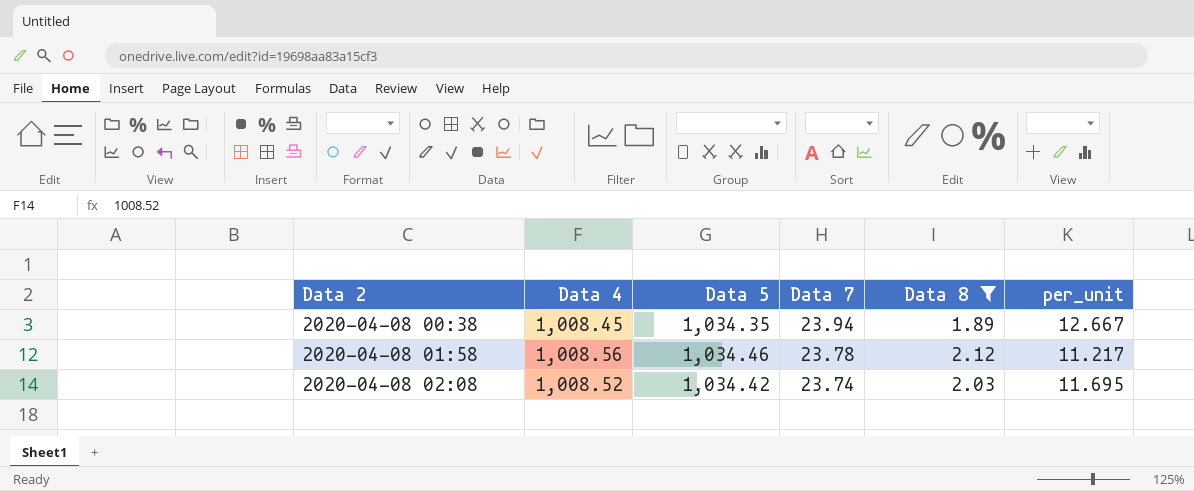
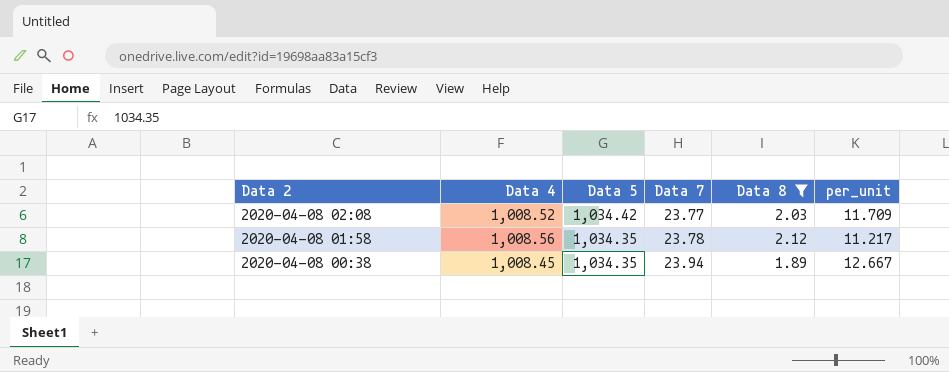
row order: Data 2 ascending -> Data 2 descending
2020-04-08 02:08 | Data 7: 23.74 -> 23.77
2020-04-08 02:08 | per_unit: 11.695 -> 11.709
2020-04-08 01:58 | Data 5: 1,034.46 -> 1,034.35

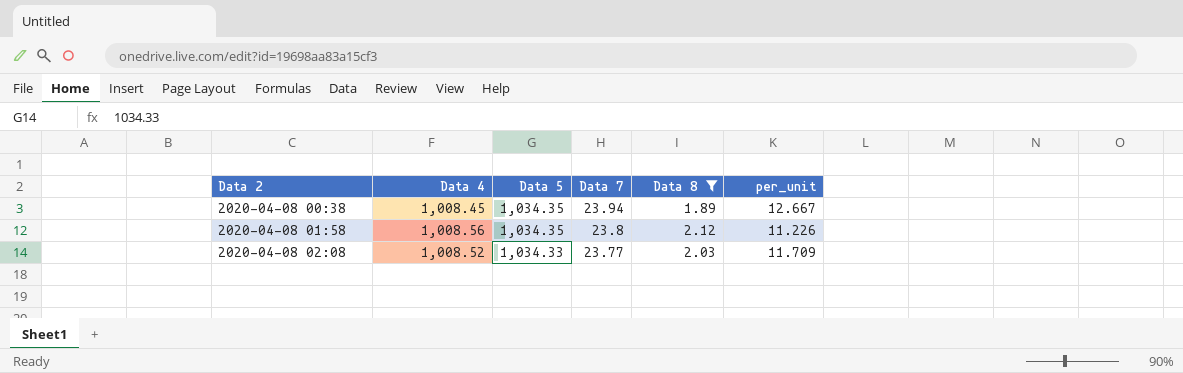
row order: Data 2 descending -> Data 2 ascending
2020-04-08 01:58 | Data 7: 23.78 -> 23.8
2020-04-08 01:58 | per_unit: 11.217 -> 11.226
2020-04-08 02:08 | Data 5: 1,034.42 -> 1,034.33

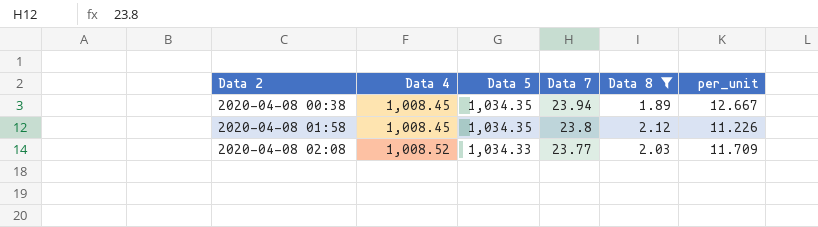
2020-04-08 01:58 | Data 4: 1,008.56 -> 1,008.45

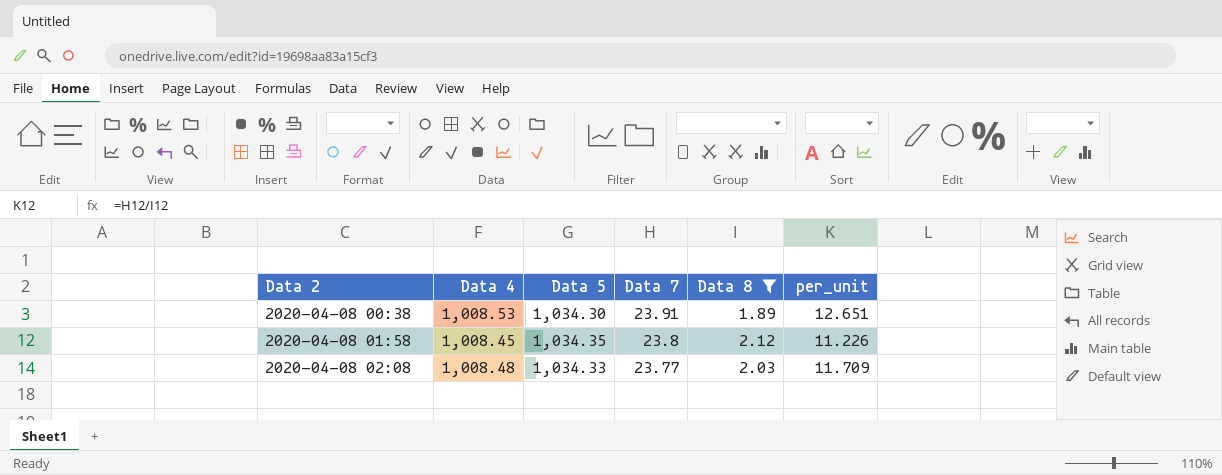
2020-04-08 00:38 | Data 4: 1,008.45 -> 1,008.53
2020-04-08 00:38 | Data 5: 1,034.35 -> 1,034.30
2020-04-08 00:38 | Data 7: 23.94 -> 23.91
2020-04-08 00:38 | per_unit: 12.667 -> 12.651
2020-04-08 02:08 | Data 4: 1,008.52 -> 1,008.48

